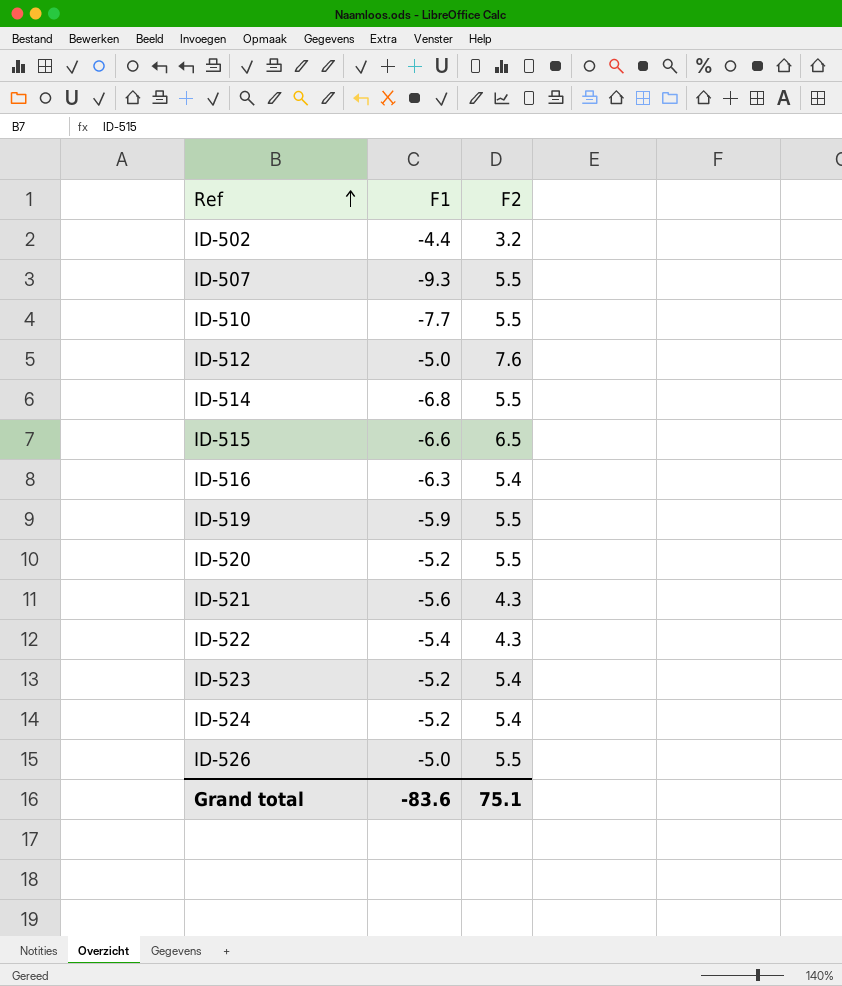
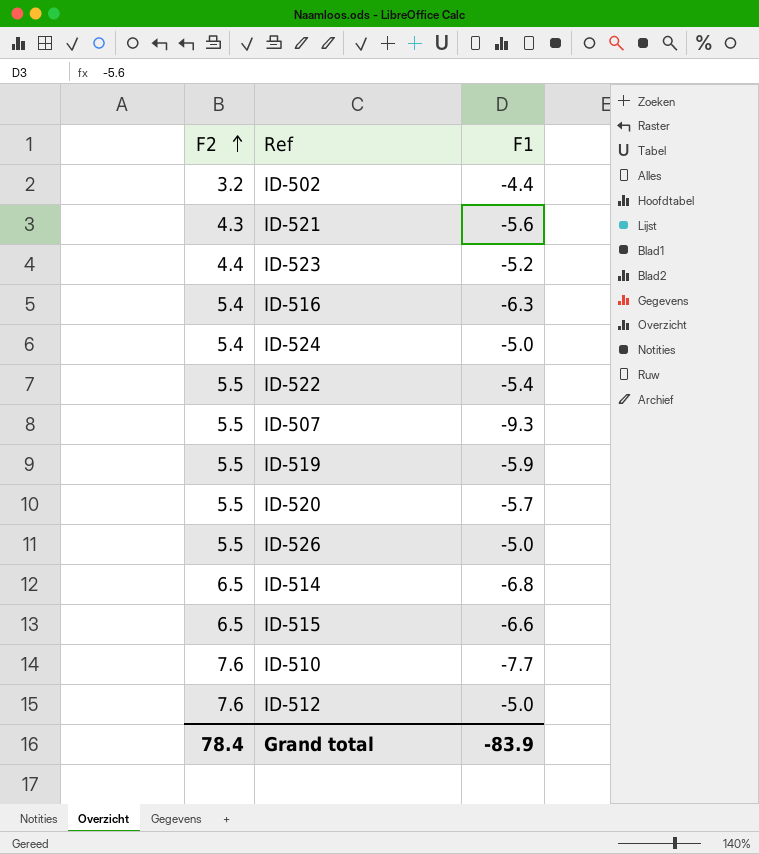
row order: Ref ascending -> F2 ascending
column F2 | position: 3 -> 1
ID-523 | F2: 5.4 -> 4.4
ID-524 | F1: -5.2 -> -5.0
ID-522 | F2: 4.3 -> 5.5
ID-520 | F1: -5.2 -> -5.7
ID-514 | F2: 5.5 -> 6.5
ID-510 | F2: 5.5 -> 7.6
Grand total | F2: 75.1 -> 78.4
Grand total | F1: -83.6 -> -83.9

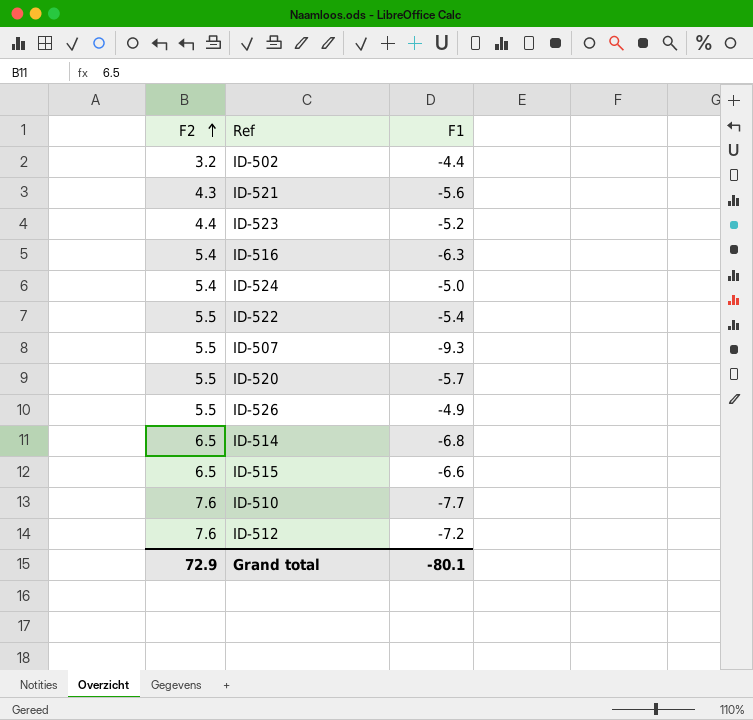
row ID-519: 5.5 | -5.9 -> none
ID-526 | F1: -5.0 -> -4.9
ID-512 | F1: -5.0 -> -7.2
Grand total | F2: 78.4 -> 72.9
Grand total | F1: -83.9 -> -80.1

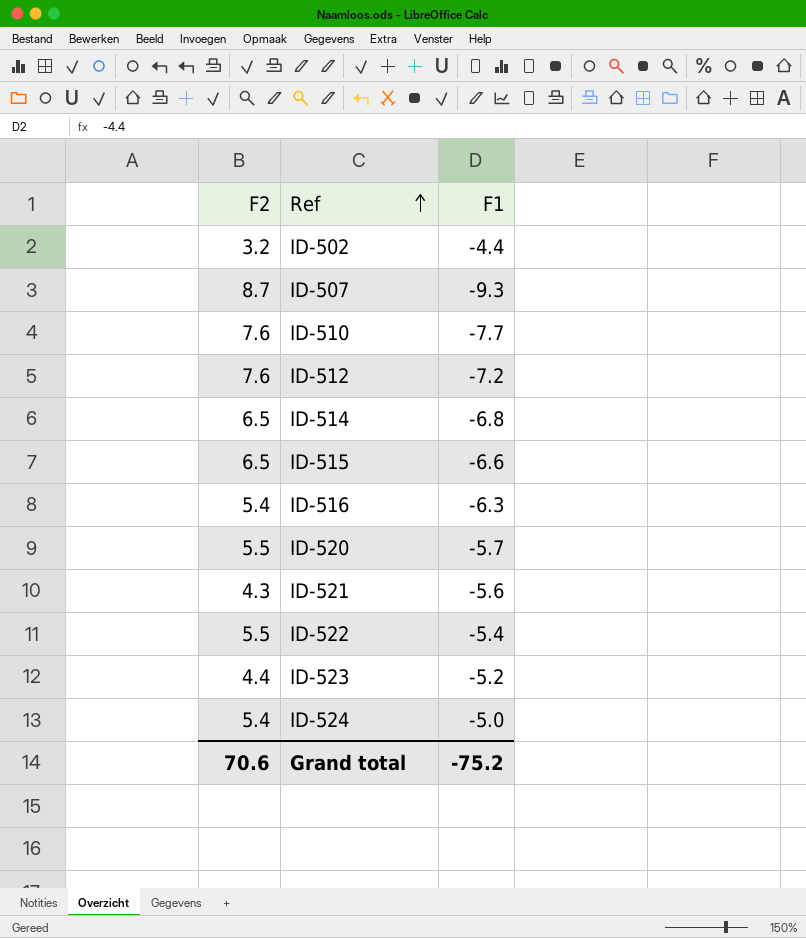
row order: F2 ascending -> Ref ascending
row ID-526: 5.5 | -4.9 -> none
ID-507 | F2: 5.5 -> 8.7
Grand total | F2: 72.9 -> 70.6
Grand total | F1: -80.1 -> -75.2

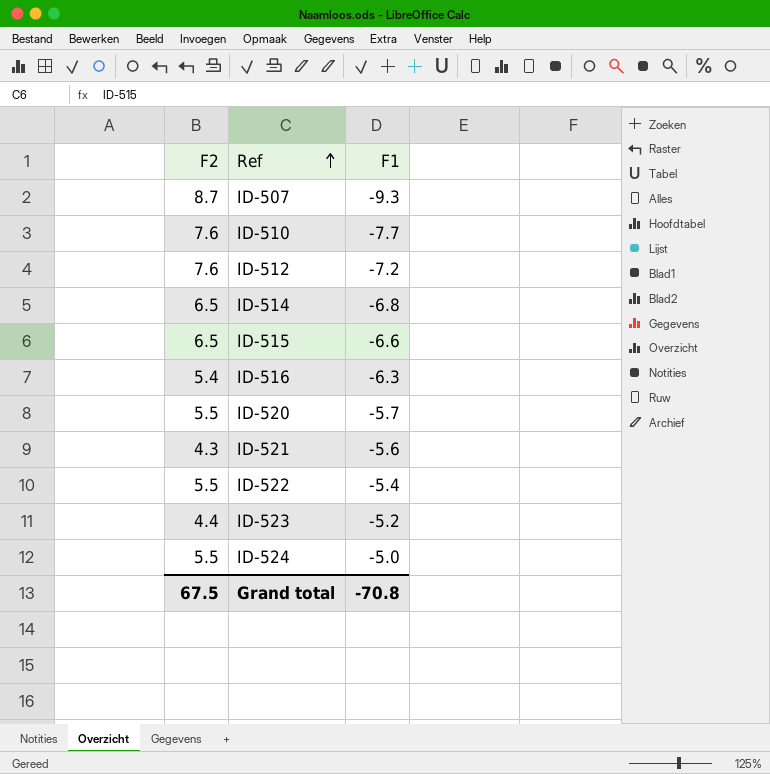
row ID-502: 3.2 | -4.4 -> none
ID-524 | F2: 5.4 -> 5.5
Grand total | F2: 70.6 -> 67.5
Grand total | F1: -75.2 -> -70.8

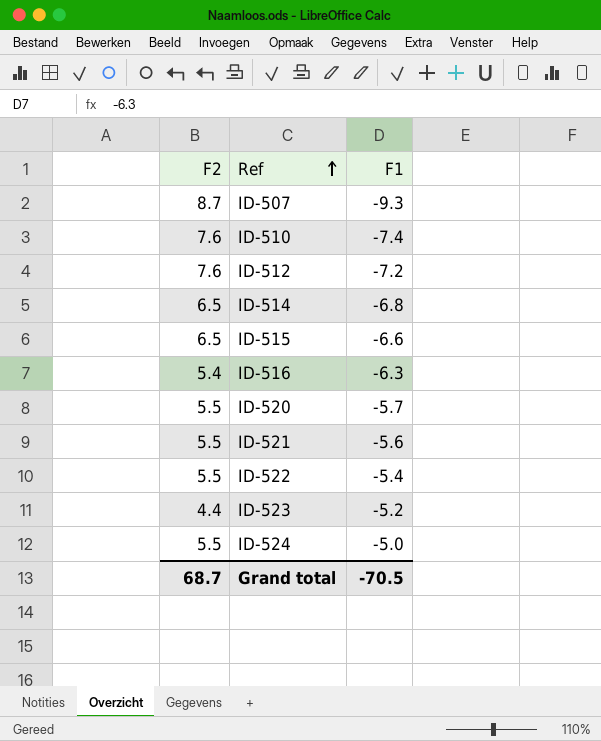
ID-510 | F1: -7.7 -> -7.4
ID-521 | F2: 4.3 -> 5.5
Grand total | F2: 67.5 -> 68.7
Grand total | F1: -70.8 -> -70.5

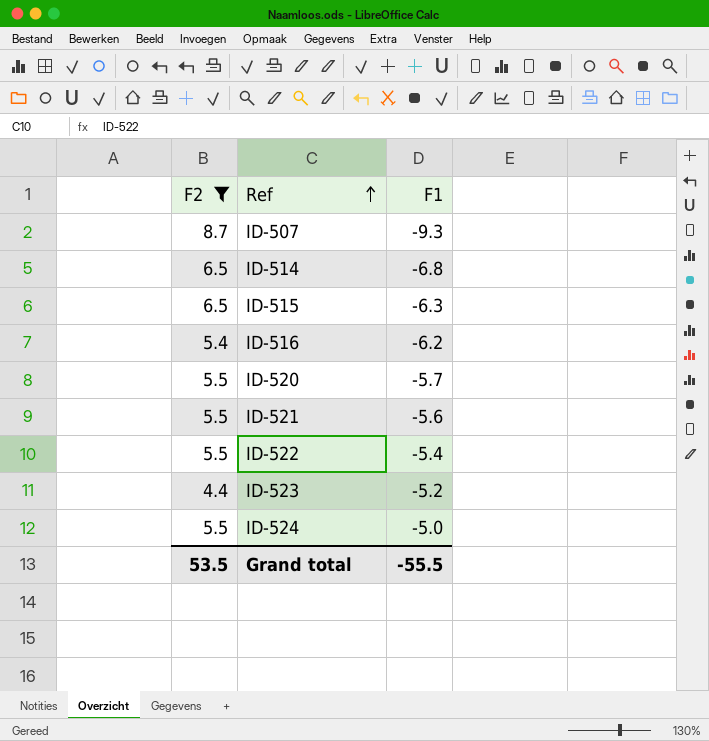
filter: none -> F2 != 7.6
ID-515 | F1: -6.6 -> -6.3
ID-516 | F1: -6.3 -> -6.2
Grand total | F2: 68.7 -> 53.5
Grand total | F1: -70.5 -> -55.5

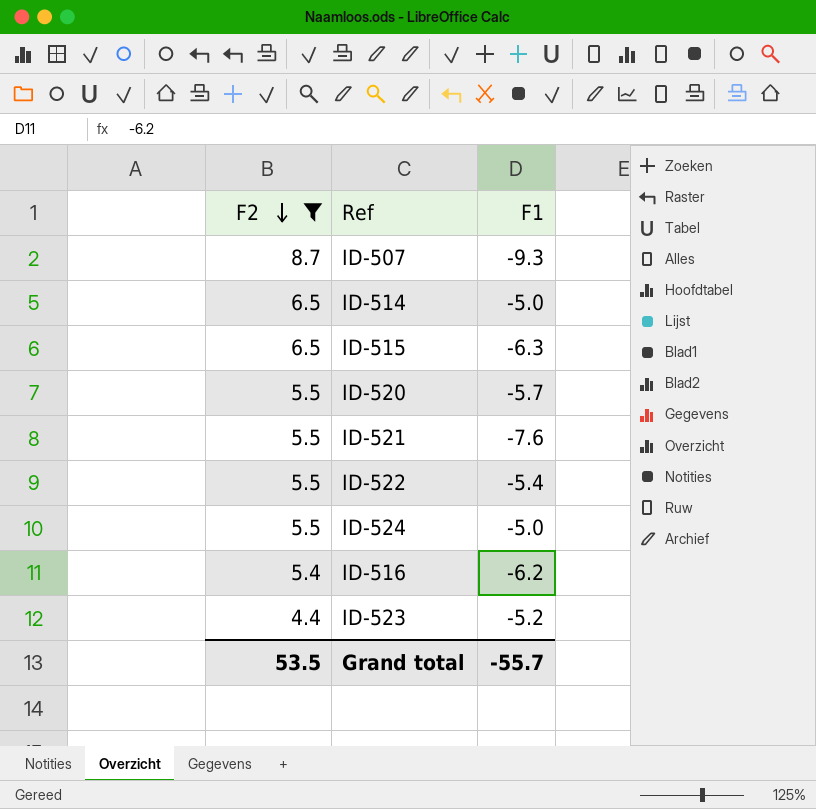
row order: Ref ascending -> F2 descending
ID-514 | F1: -6.8 -> -5.0
ID-521 | F1: -5.6 -> -7.6
Grand total | F1: -55.5 -> -55.7

